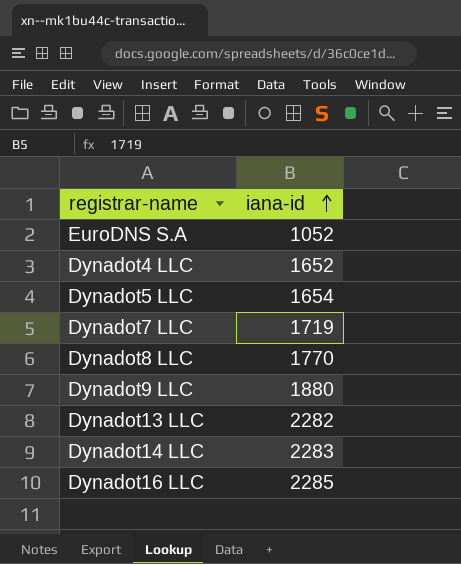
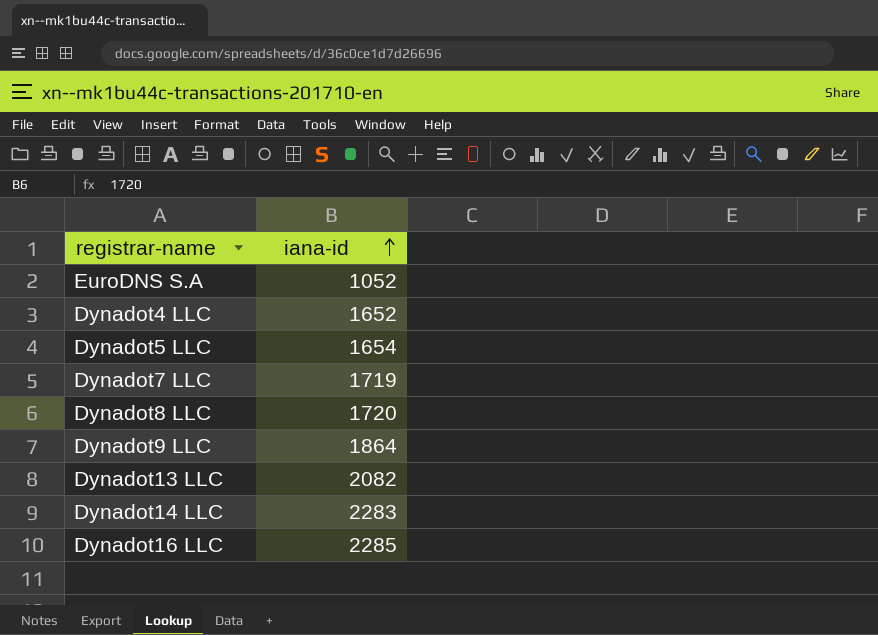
Dynadot8 LLC | iana-id: 1770 -> 1720
Dynadot9 LLC | iana-id: 1880 -> 1864
Dynadot13 LLC | iana-id: 2282 -> 2082

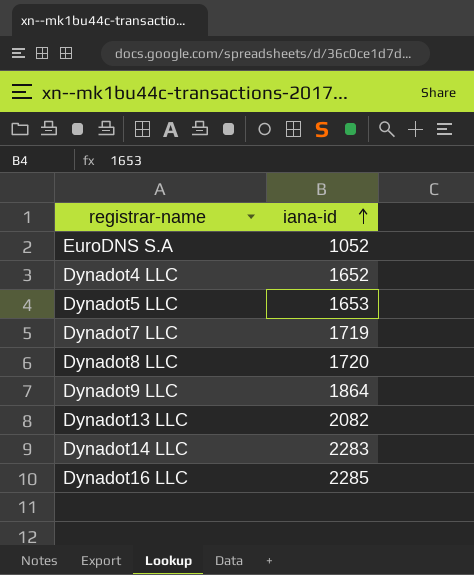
Dynadot5 LLC | iana-id: 1654 -> 1653

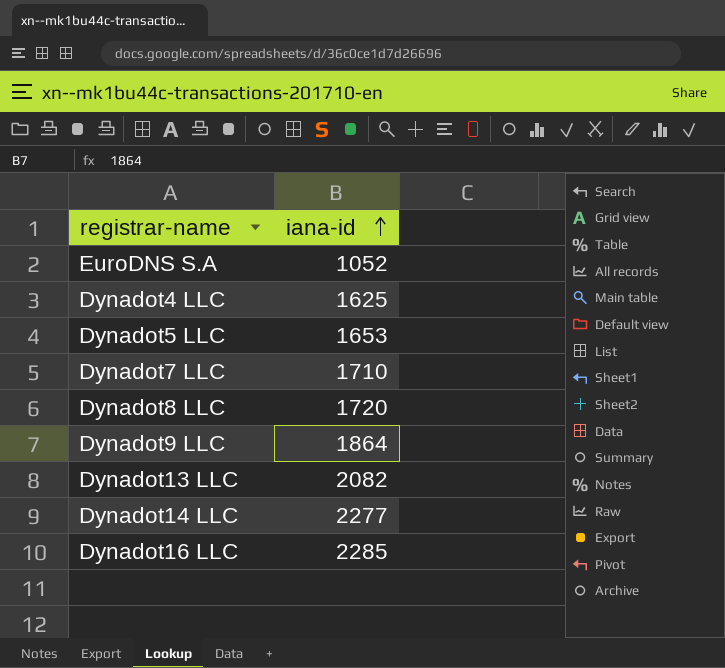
Dynadot4 LLC | iana-id: 1652 -> 1625
Dynadot7 LLC | iana-id: 1719 -> 1710
Dynadot14 LLC | iana-id: 2283 -> 2277

